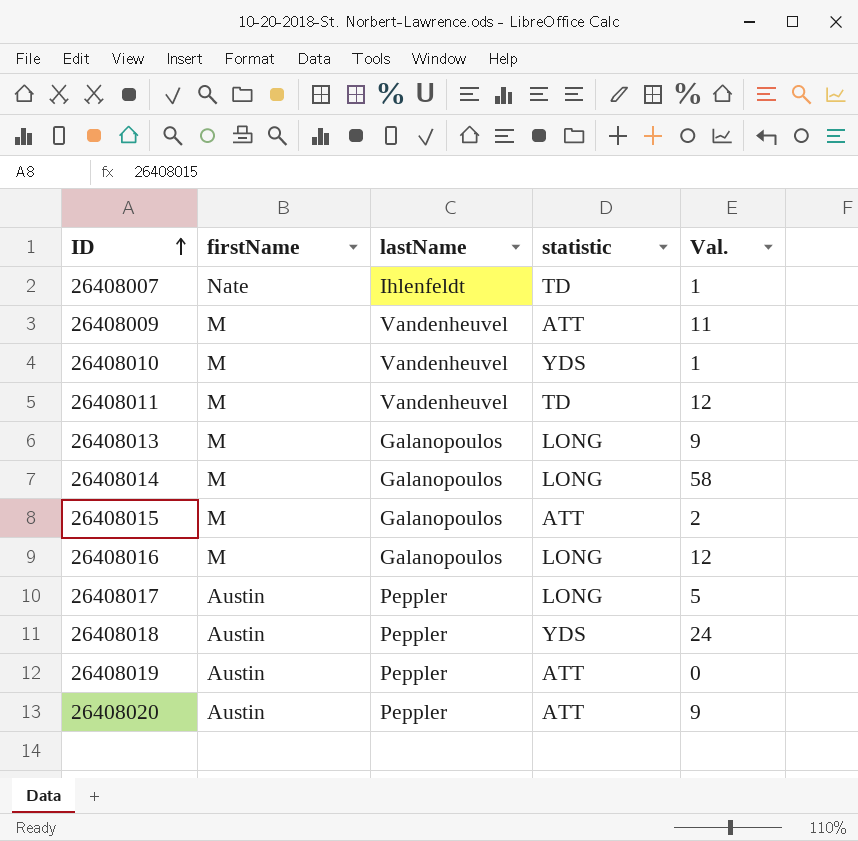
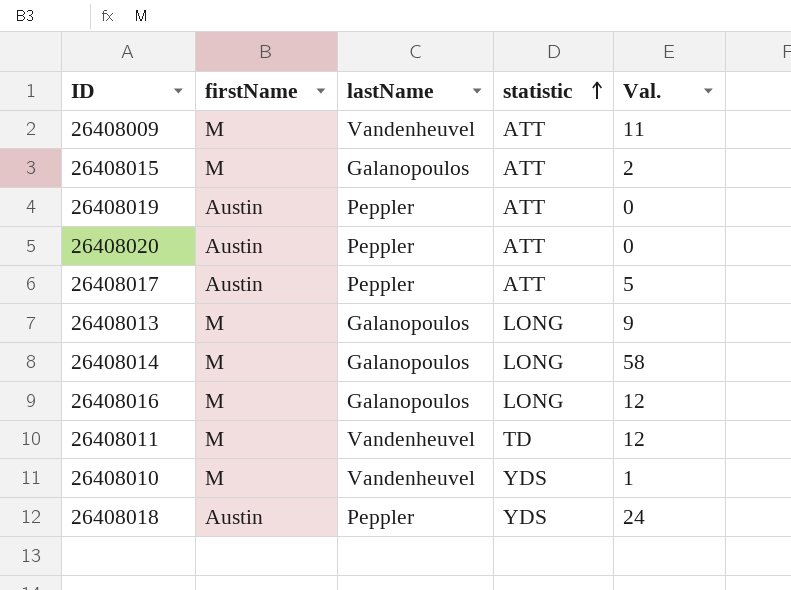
row order: ID ascending -> statistic ascending
row 26408007: Nate | Ihlenfeldt | TD | 1 -> none
26408020 | Val.: 9 -> 0
26408017 | statistic: LONG -> ATT

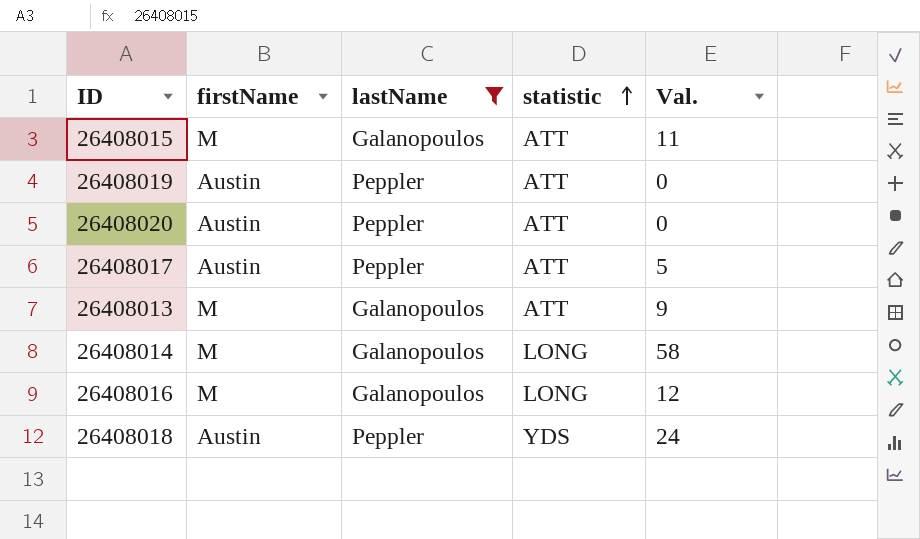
filter: none -> lastName != Vandenheuvel
26408015 | Val.: 2 -> 11
26408013 | statistic: LONG -> ATT

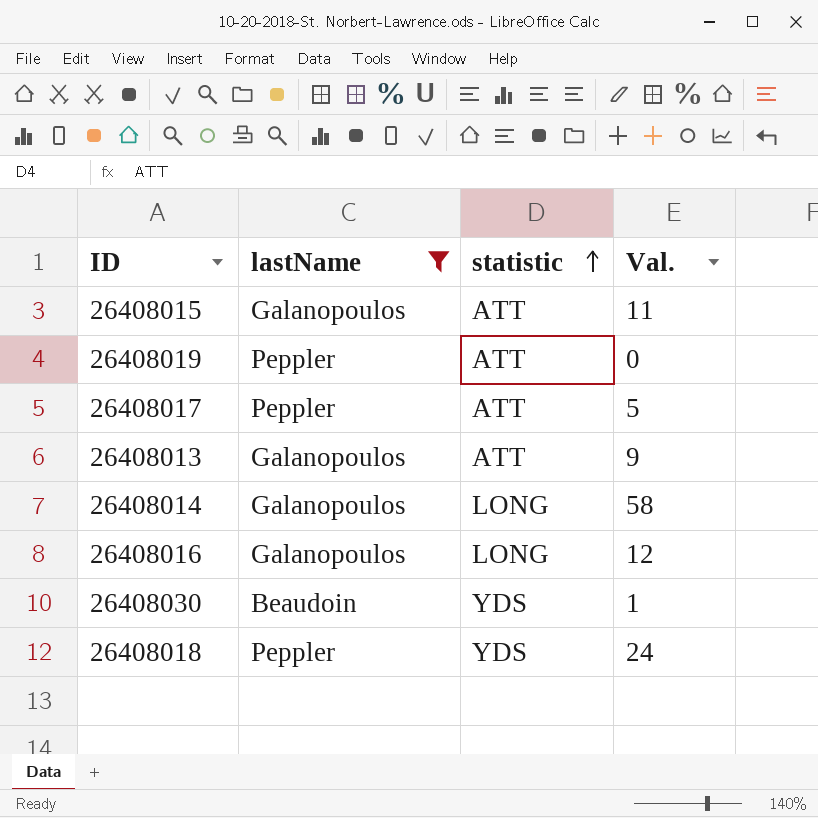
column firstName | position: 2 -> none
row 26408020: Austin | Peppler | ATT | 0 -> none
row 26408030: none -> Beaudoin | YDS | 1

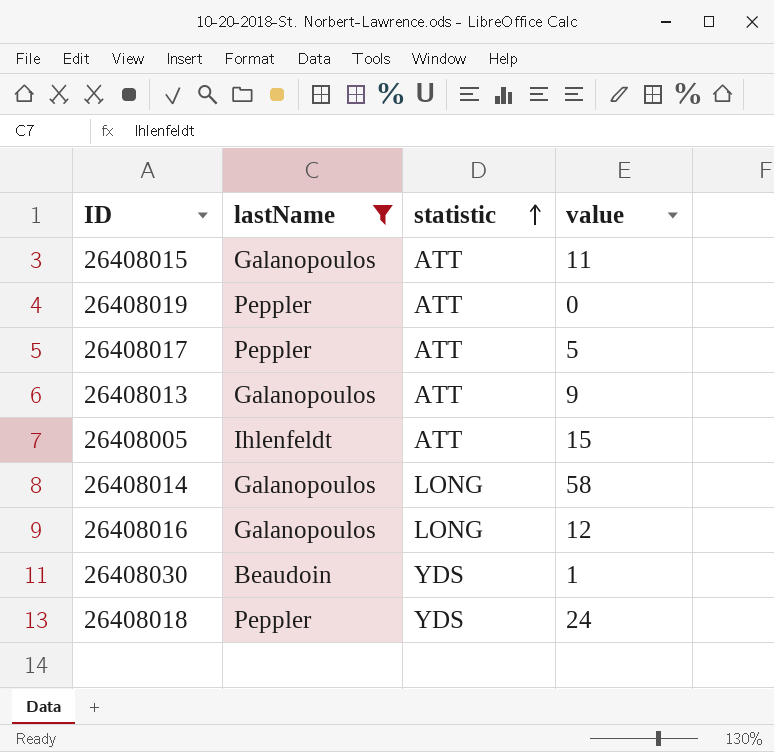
column name: Val. -> value
row 26408005: none -> Ihlenfeldt | ATT | 15

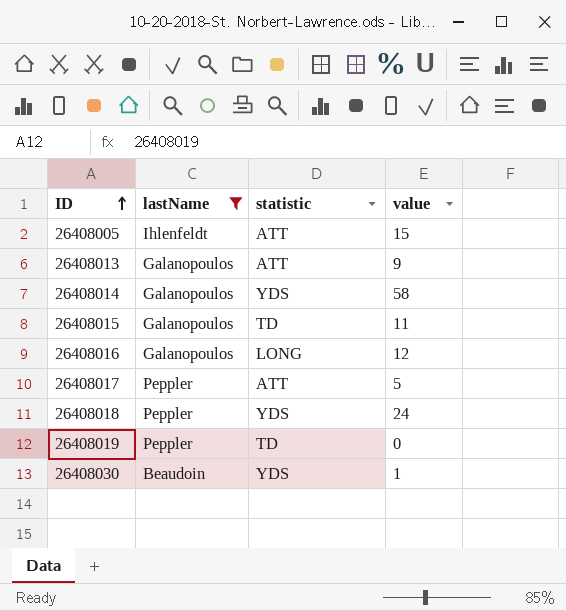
row order: statistic ascending -> ID ascending
26408014 | statistic: LONG -> YDS
26408015 | statistic: ATT -> TD
26408019 | statistic: ATT -> TD

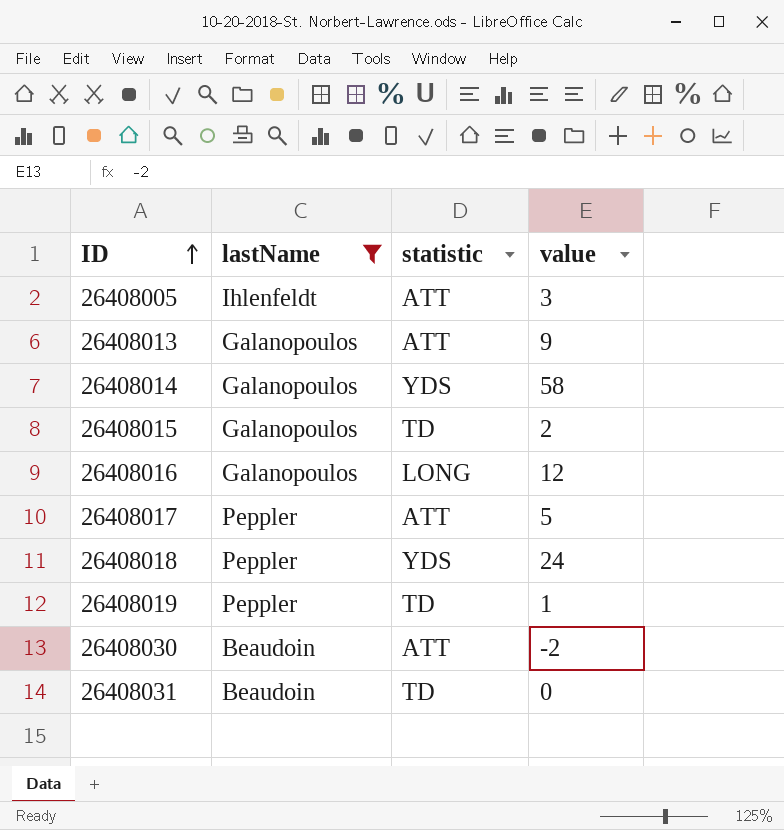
26408005 | value: 15 -> 3
26408015 | value: 11 -> 2
26408019 | value: 0 -> 1
26408030 | statistic: YDS -> ATT
26408030 | value: 1 -> -2
row 26408031: none -> Beaudoin | TD | 0

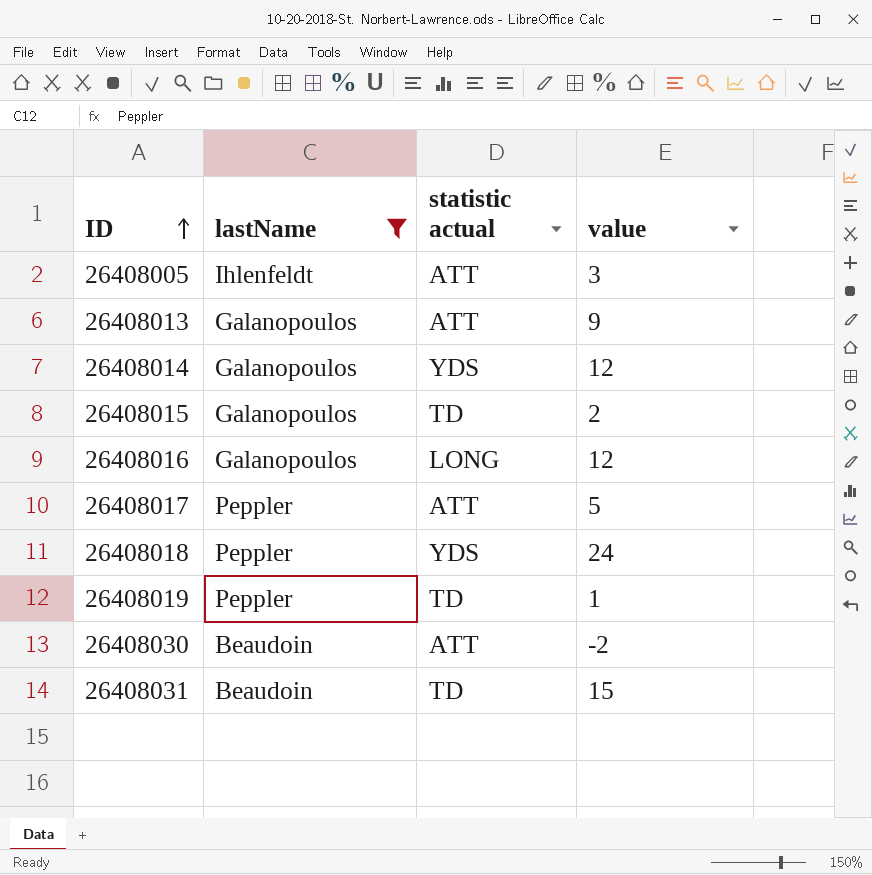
column name: statistic -> statistic actual
26408014 | value: 58 -> 12
26408031 | value: 0 -> 15

